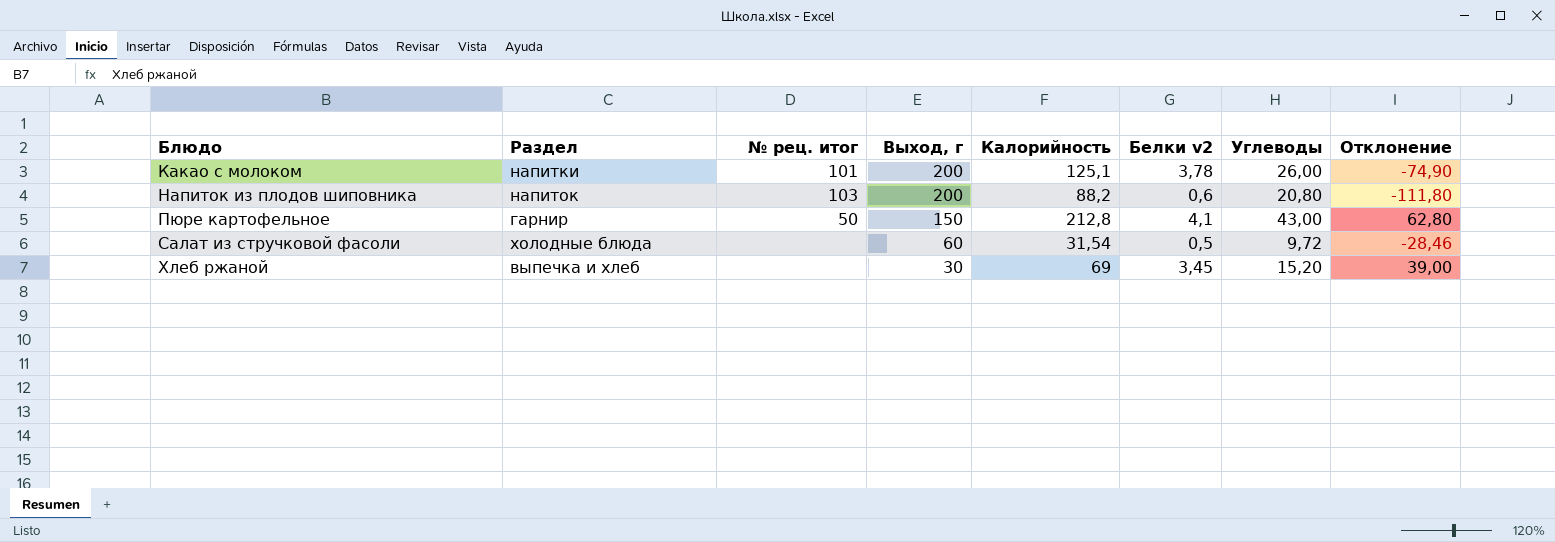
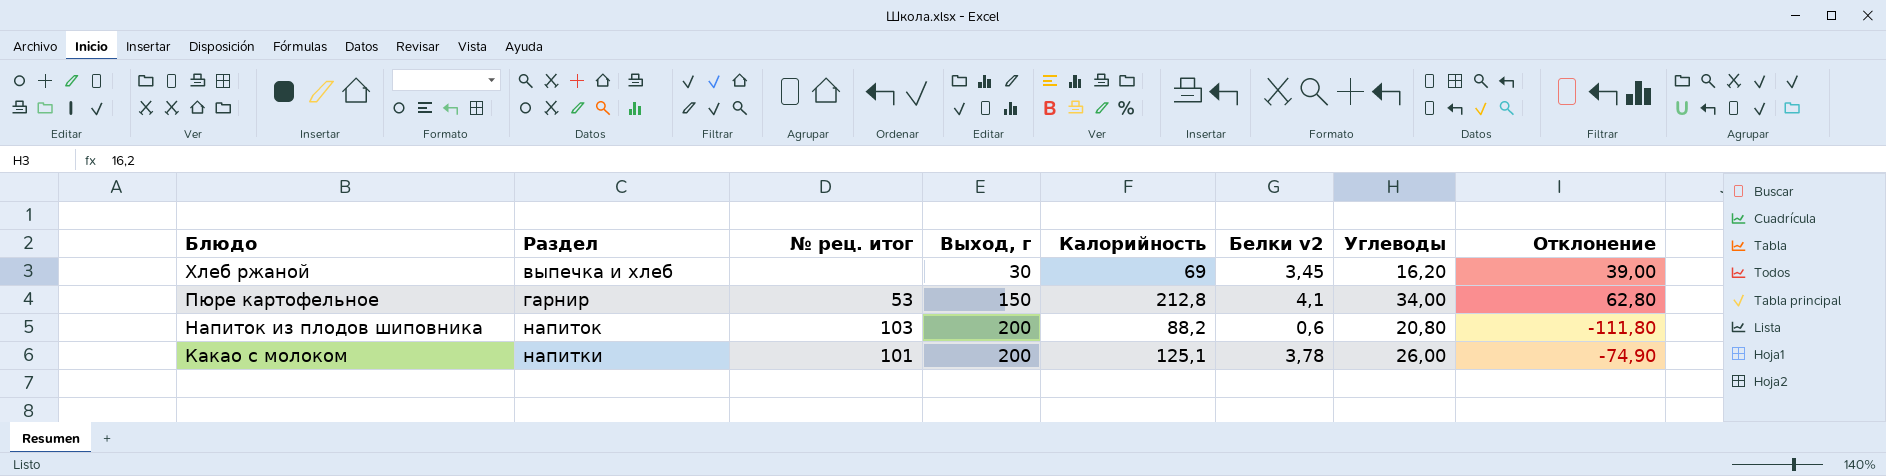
row order: Блюдо ascending -> Блюдо descending
row Салат из стручковой фасоли: холодные блюда | none | 60 | 31,54 | 0,5 | 9,72 | -28,46 -> none
Хлеб ржаной | Углеводы: 15,20 -> 16,20
Пюре картофельное | № рец. итог: 50 -> 53
Пюре картофельное | Углеводы: 43,00 -> 34,00

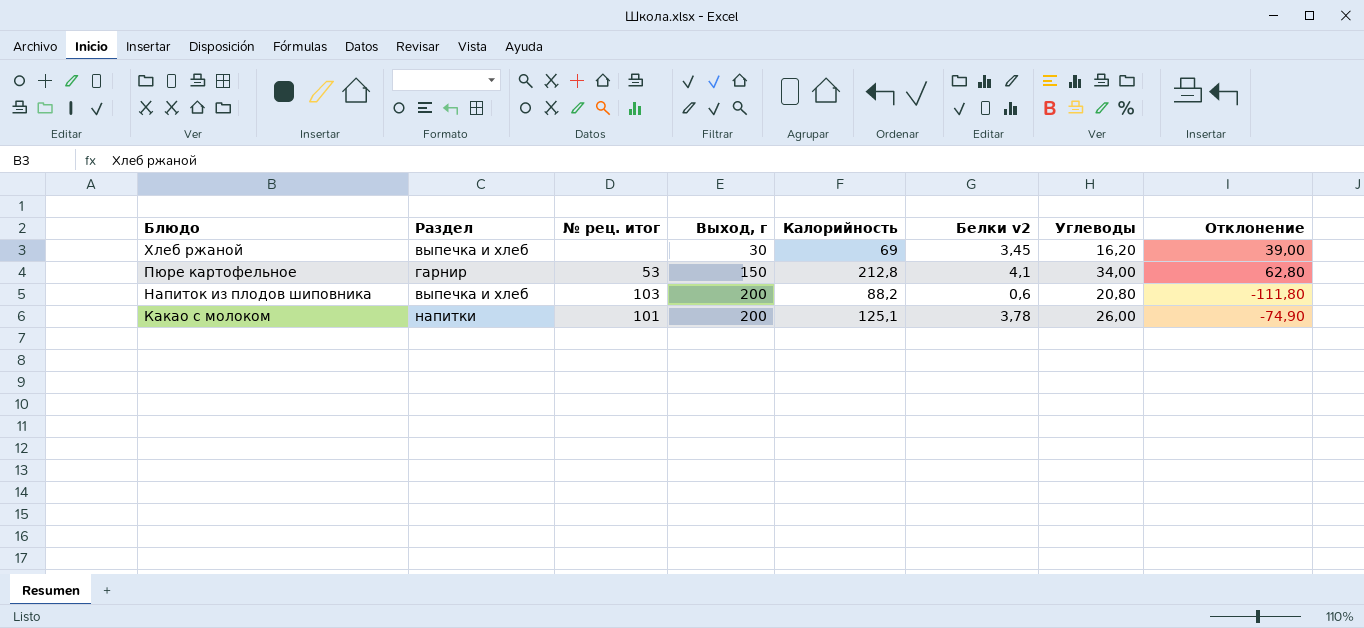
Напиток из плодов шиповника | Раздел: напиток -> выпечка и хлеб

